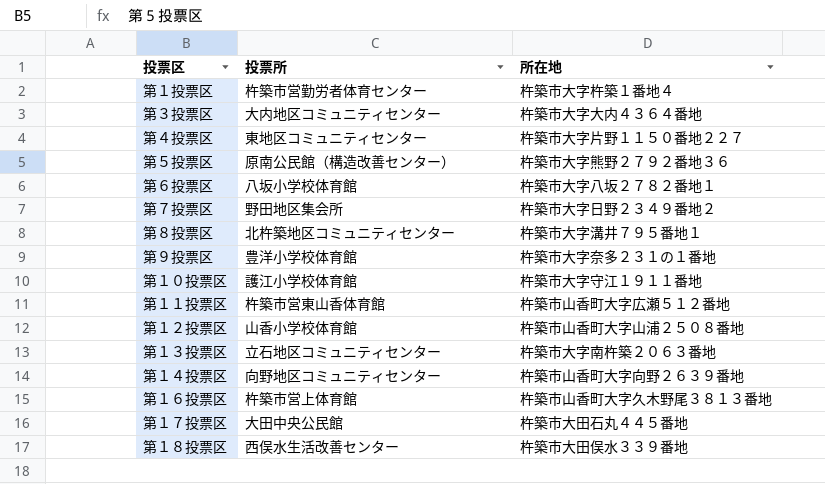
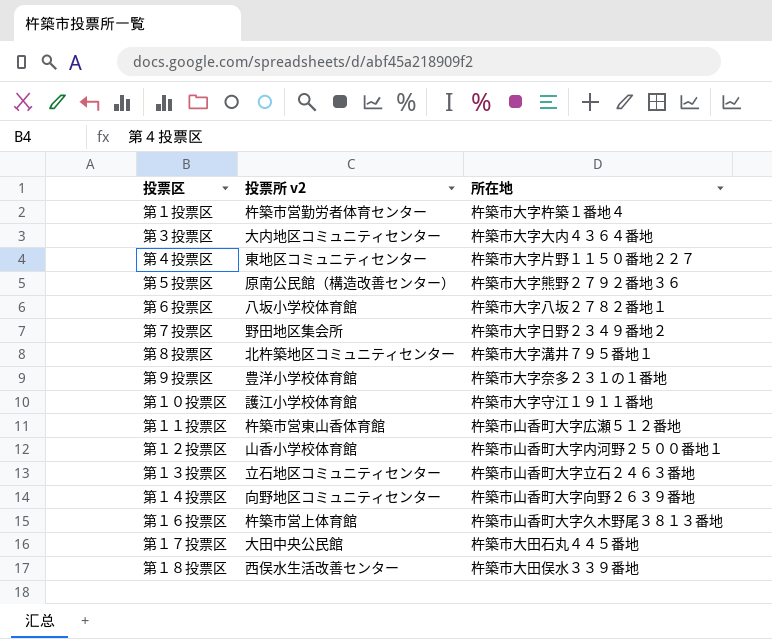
column name: 投票所 -> 投票所 v2
第１２投票区 | 所在地: 杵築市山香町大字山浦２５０８番地 -> 杵築市山香町大字内河野２５００番地１
第１３投票区 | 所在地: 杵築市大字南杵築２０６３番地 -> 杵築市山香町大字立石２４６３番地

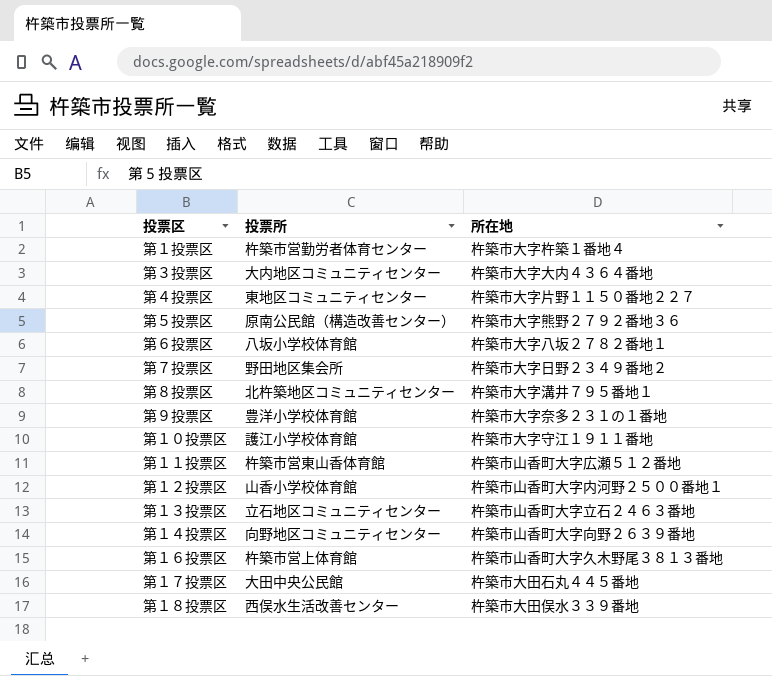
column name: 投票所 v2 -> 投票所

